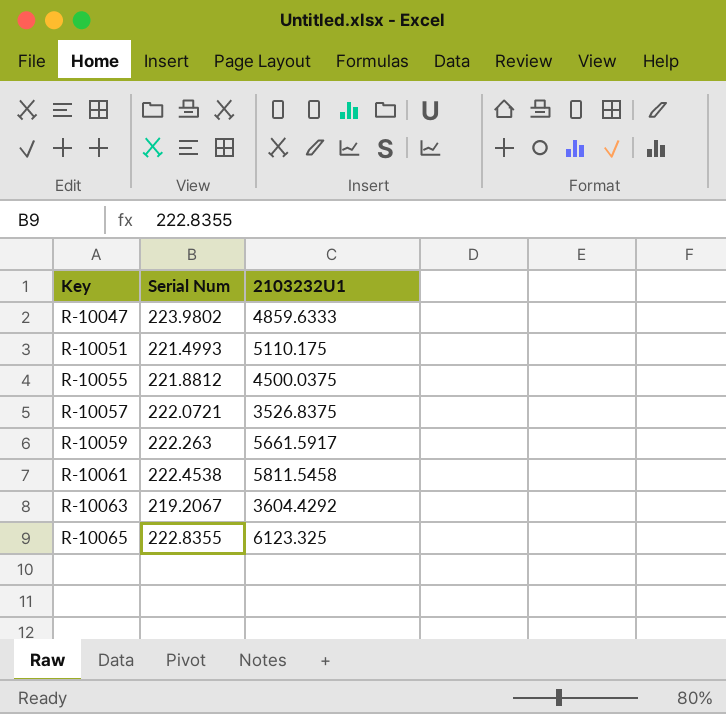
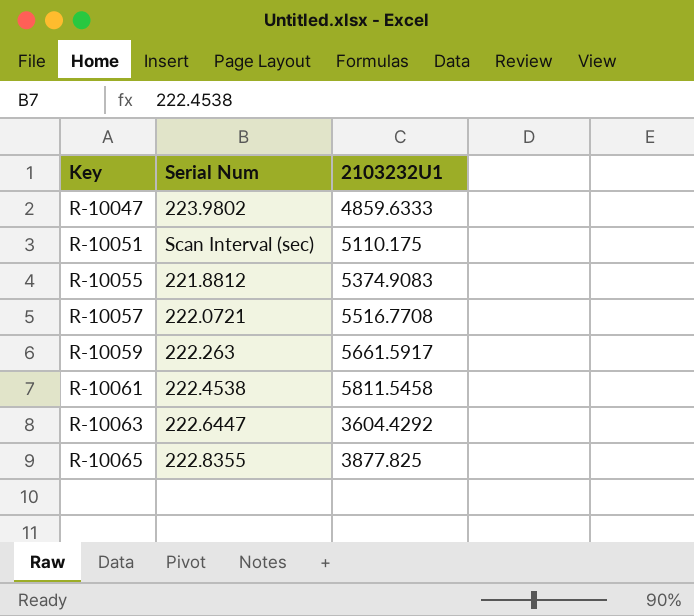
R-10051 | Serial Num: 221.4993 -> Scan Interval (sec)
R-10055 | 2103232U1: 4500.0375 -> 5374.9083
R-10057 | 2103232U1: 3526.8375 -> 5516.7708
R-10063 | Serial Num: 219.2067 -> 222.6447
R-10065 | 2103232U1: 6123.325 -> 3877.825

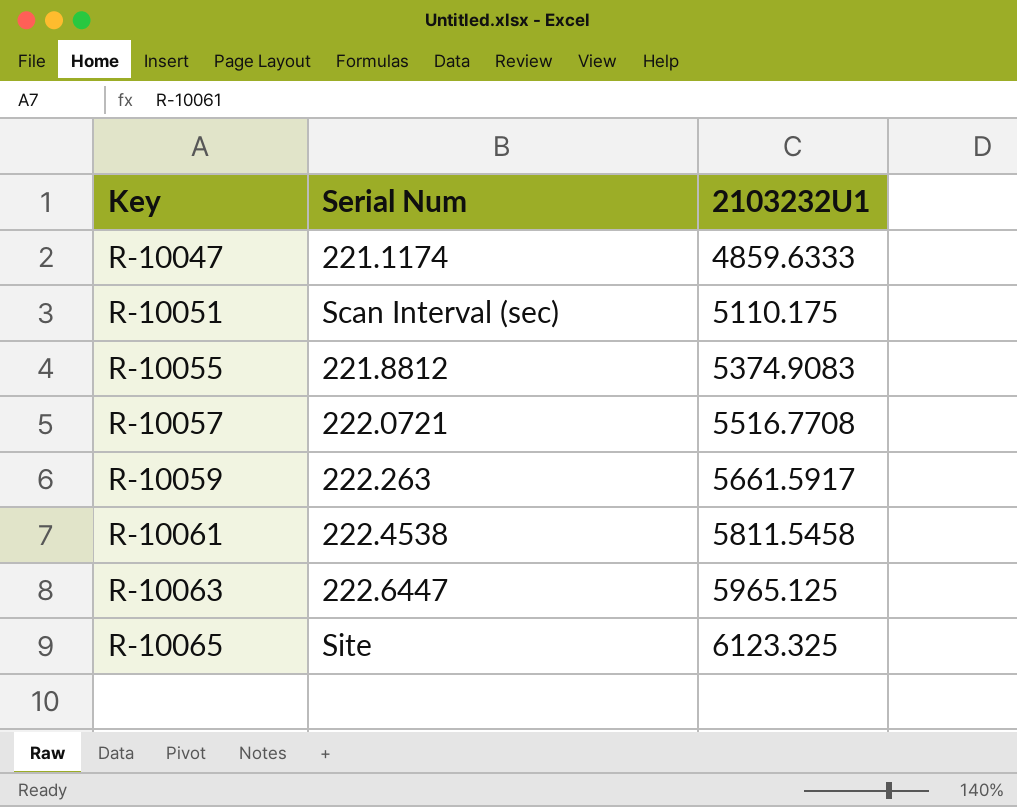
R-10047 | Serial Num: 223.9802 -> 221.1174
R-10063 | 2103232U1: 3604.4292 -> 5965.125
R-10065 | Serial Num: 222.8355 -> Site
R-10065 | 2103232U1: 3877.825 -> 6123.325

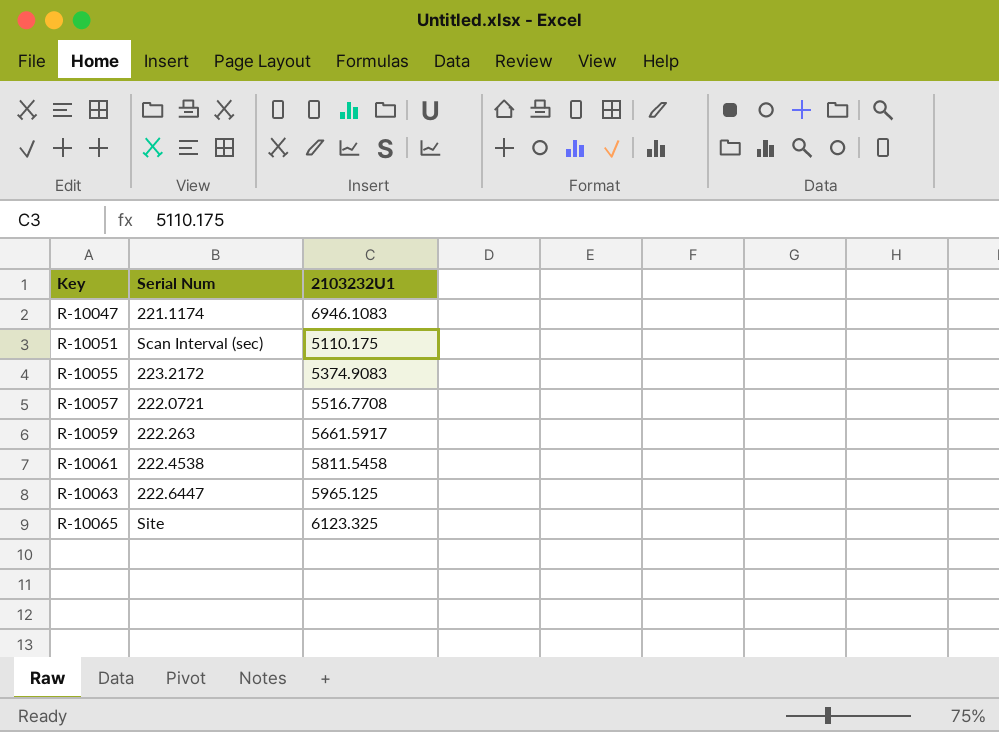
R-10047 | 2103232U1: 4859.6333 -> 6946.1083
R-10055 | Serial Num: 221.8812 -> 223.2172

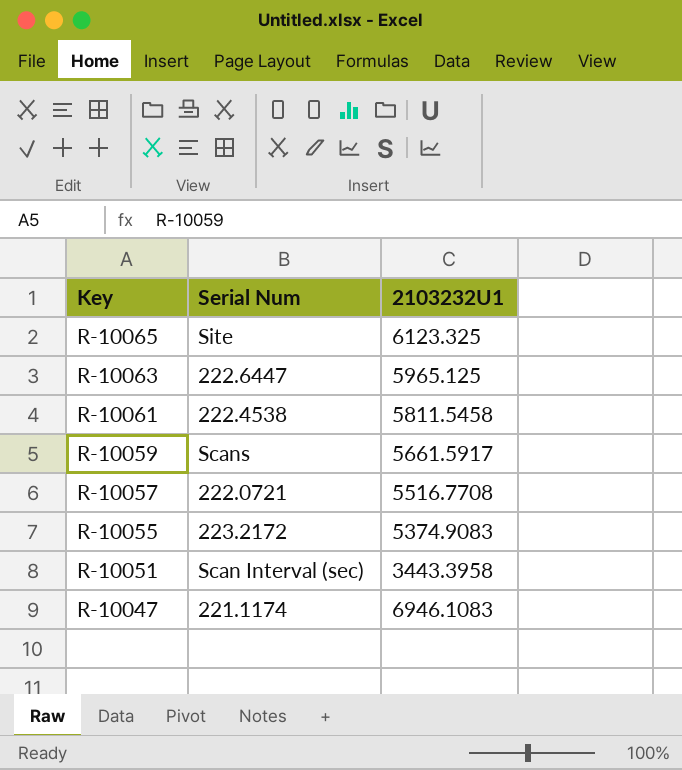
row order: Key ascending -> Key descending
R-10059 | Serial Num: 222.263 -> Scans
R-10051 | 2103232U1: 5110.175 -> 3443.3958

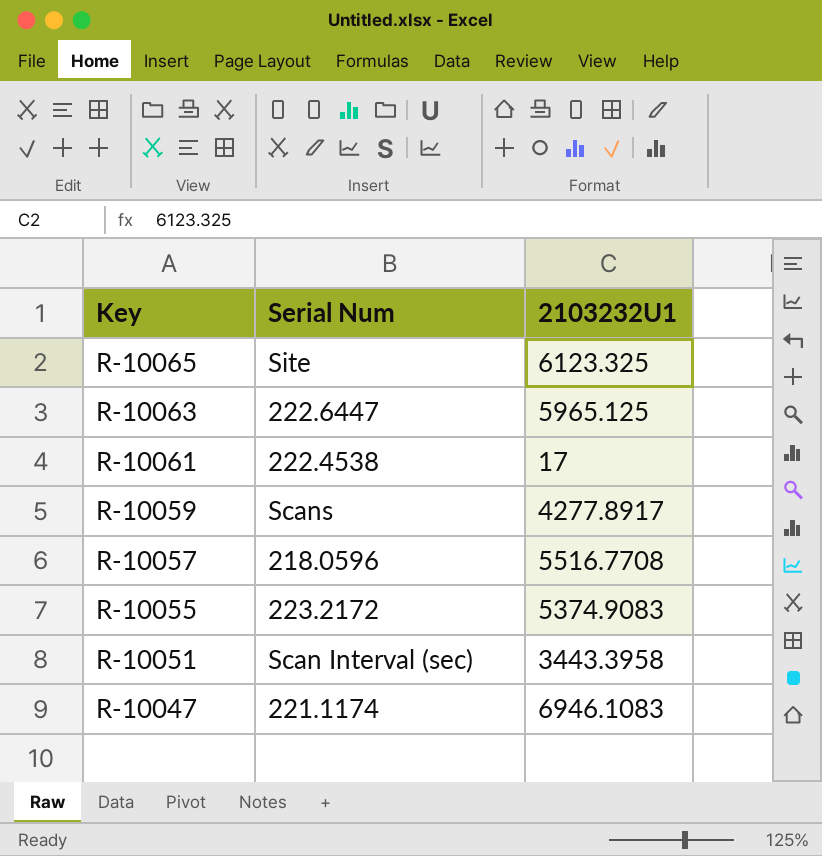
R-10061 | 2103232U1: 5811.5458 -> 17
R-10059 | 2103232U1: 5661.5917 -> 4277.8917
R-10057 | Serial Num: 222.0721 -> 218.0596

